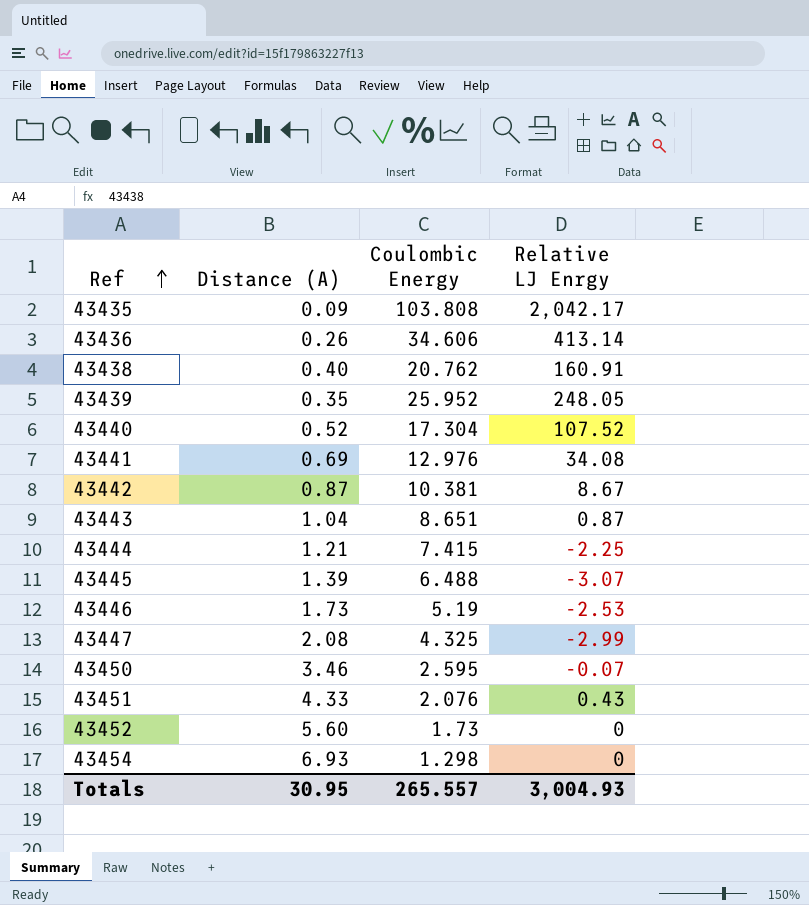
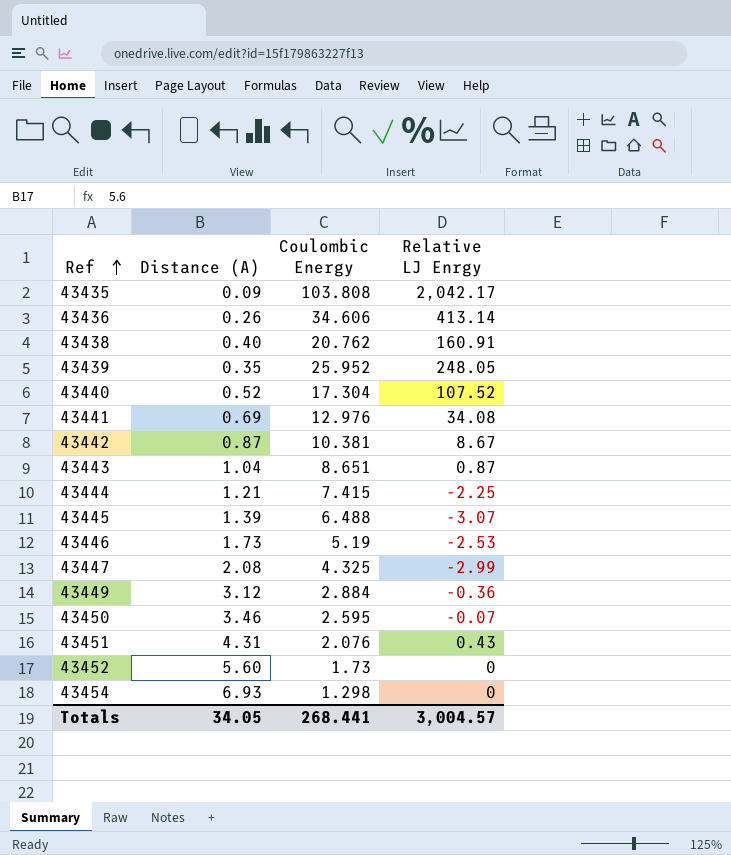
row 43449: none -> 3.12 | 2.884 | -0.36
43451 | Distance (A): 4.33 -> 4.31
Totals | Distance (A): 30.95 -> 34.05
Totals | Coulombic Energy: 265.557 -> 268.441
Totals | Relative LJ Enrgy: 3,004.93 -> 3,004.57

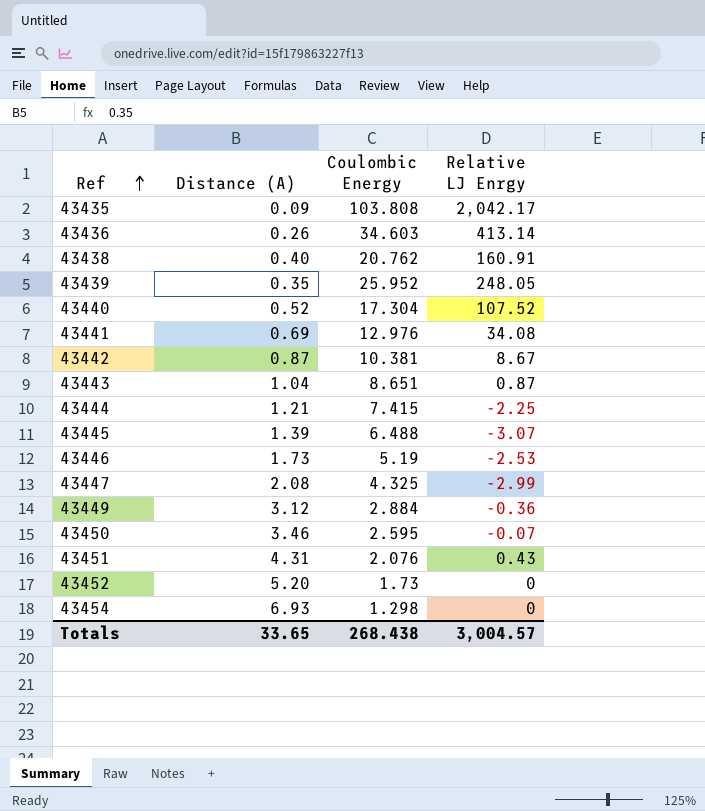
43436 | Coulombic Energy: 34.606 -> 34.603
43452 | Distance (A): 5.60 -> 5.20
Totals | Distance (A): 34.05 -> 33.65
Totals | Coulombic Energy: 268.441 -> 268.438

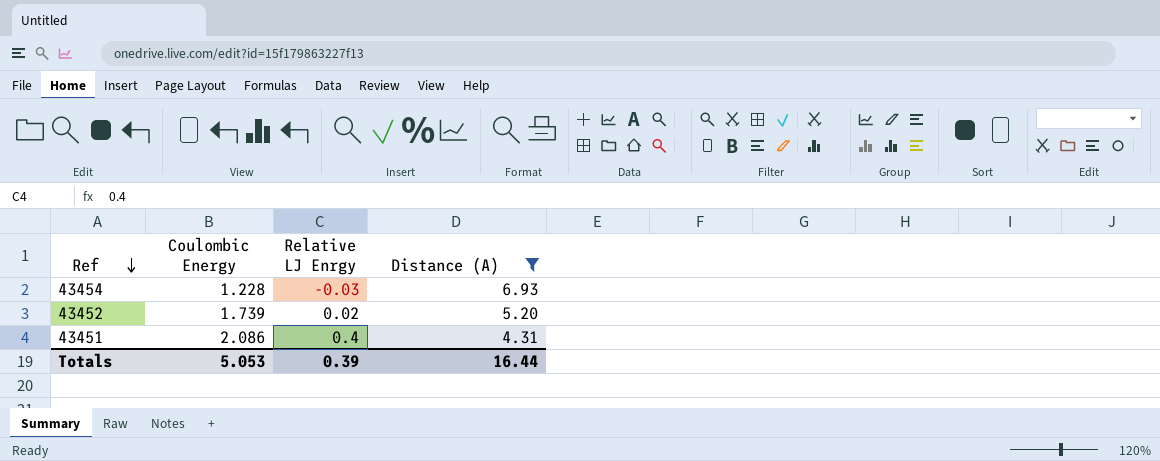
filter: none -> Distance (A) >= 4.31
row order: Ref ascending -> Ref descending
column Distance (A) | position: 2 -> 4
43454 | Coulombic Energy: 1.298 -> 1.228
43454 | Relative LJ Enrgy: 0 -> -0.03
43452 | Coulombic Energy: 1.73 -> 1.739
43452 | Relative LJ Enrgy: 0 -> 0.02
43451 | Coulombic Energy: 2.076 -> 2.086
43451 | Relative LJ Enrgy: 0.43 -> 0.4
Totals | Coulombic Energy: 268.438 -> 5.053
Totals | Relative LJ Enrgy: 3,004.57 -> 0.39
Totals | Distance (A): 33.65 -> 16.44

